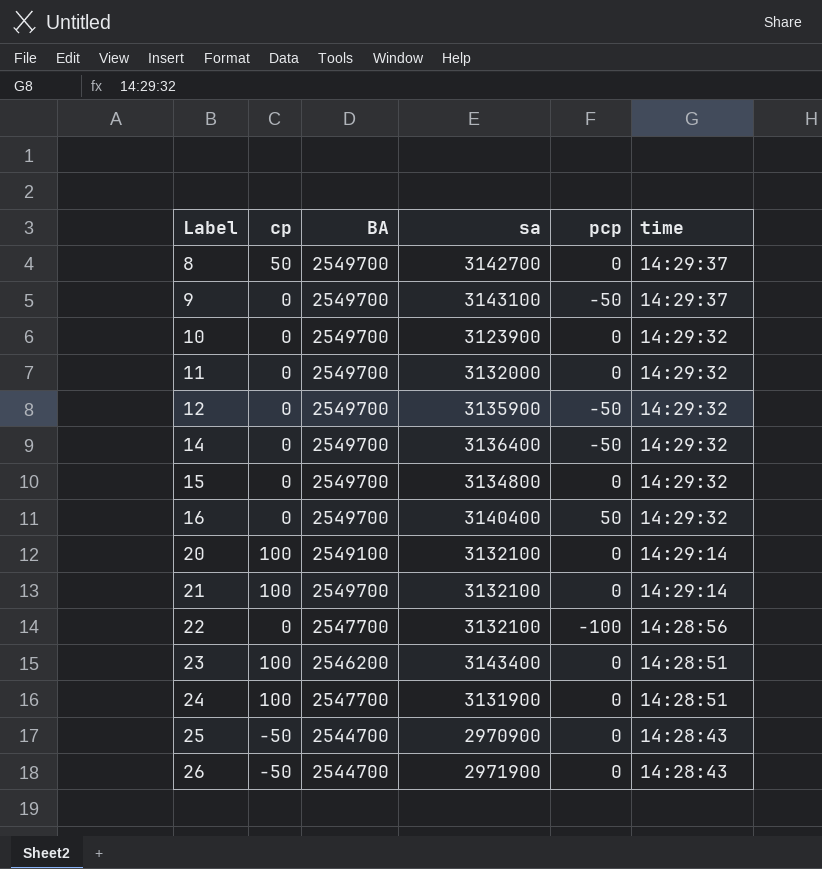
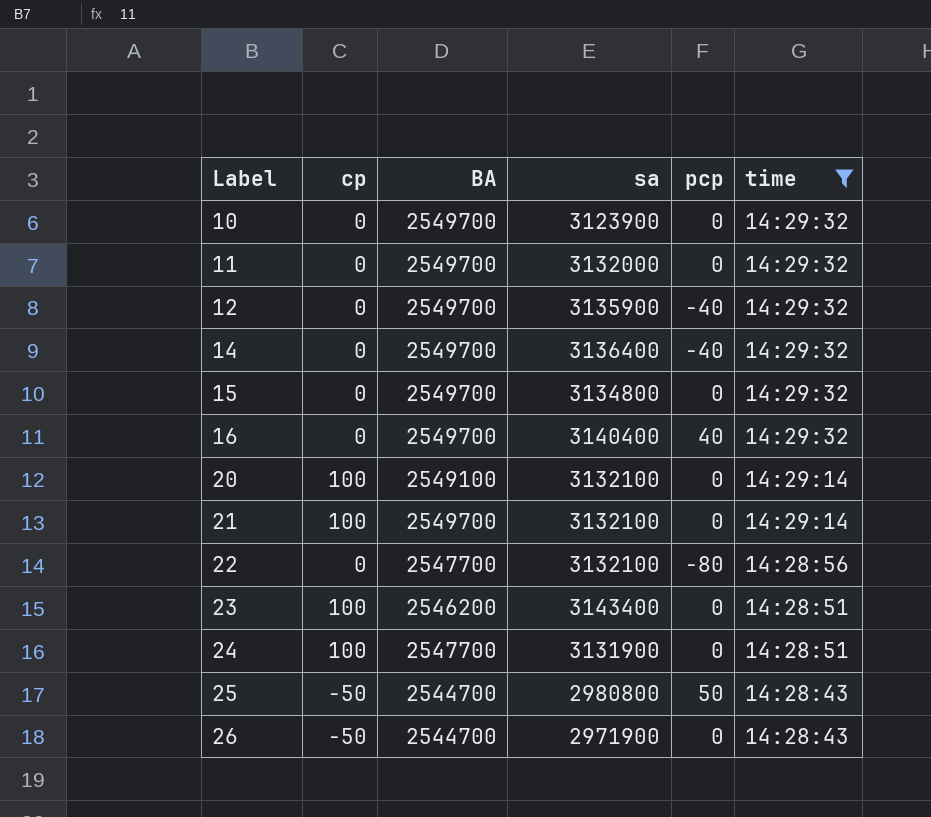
filter: none -> time != 14:29:37
12 | pcp: -50 -> -40
14 | pcp: -50 -> -40
16 | pcp: 50 -> 40
22 | pcp: -100 -> -80
25 | sa: 2970900 -> 2980800
25 | pcp: 0 -> 50

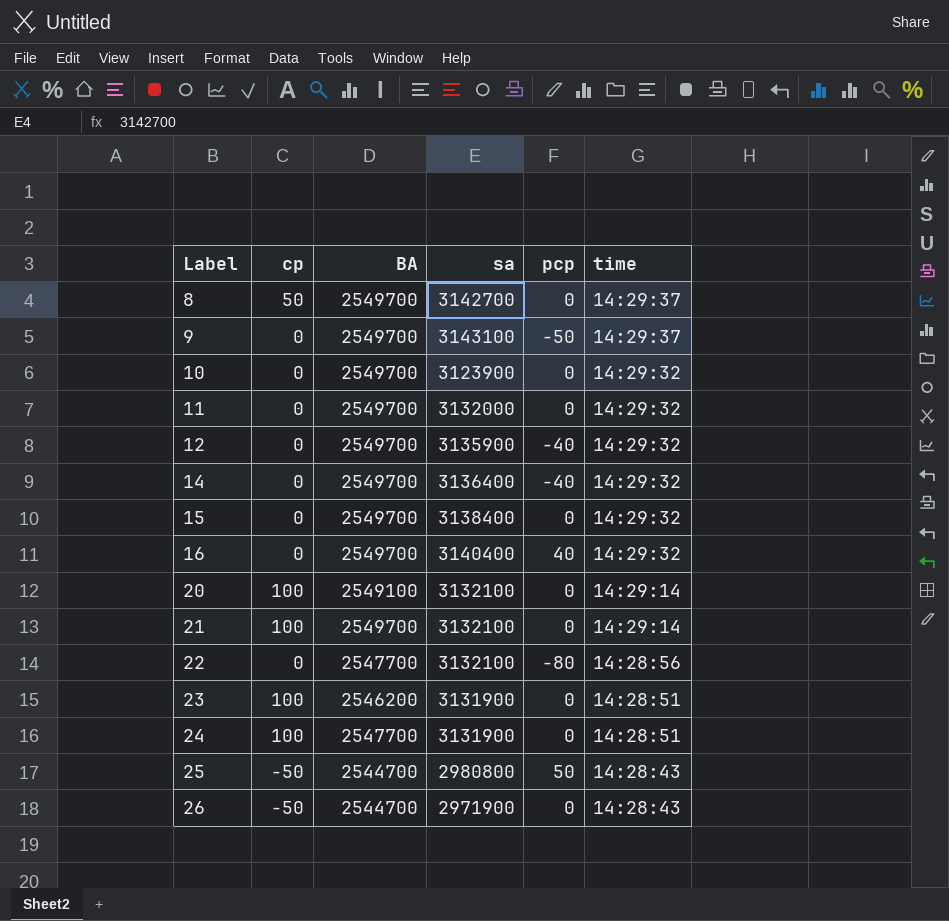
filter: time != 14:29:37 -> none
15 | sa: 3134800 -> 3138400
23 | sa: 3143400 -> 3131900

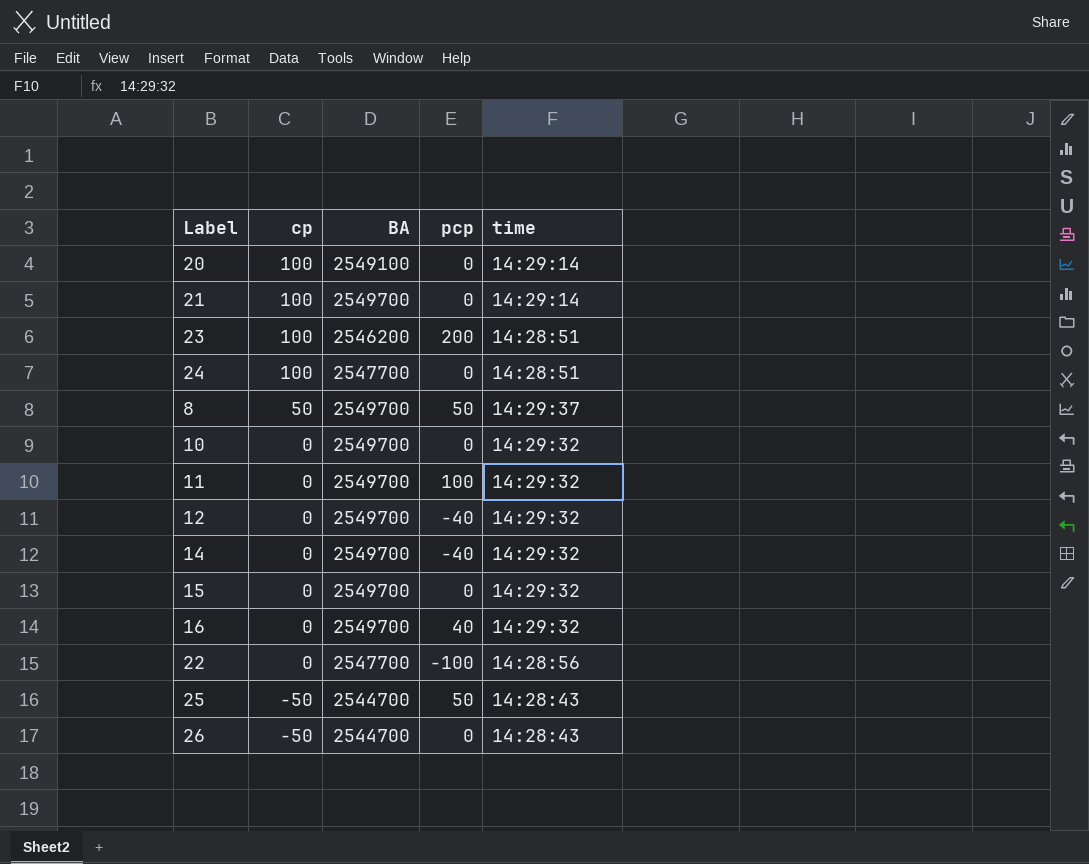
row order: Label ascending -> cp descending
column sa | position: 4 -> none
row 9: 0 | 2549700 | 3143100 | -50 | 14:29:37 -> none
23 | pcp: 0 -> 200
8 | pcp: 0 -> 50
11 | pcp: 0 -> 100
22 | pcp: -80 -> -100

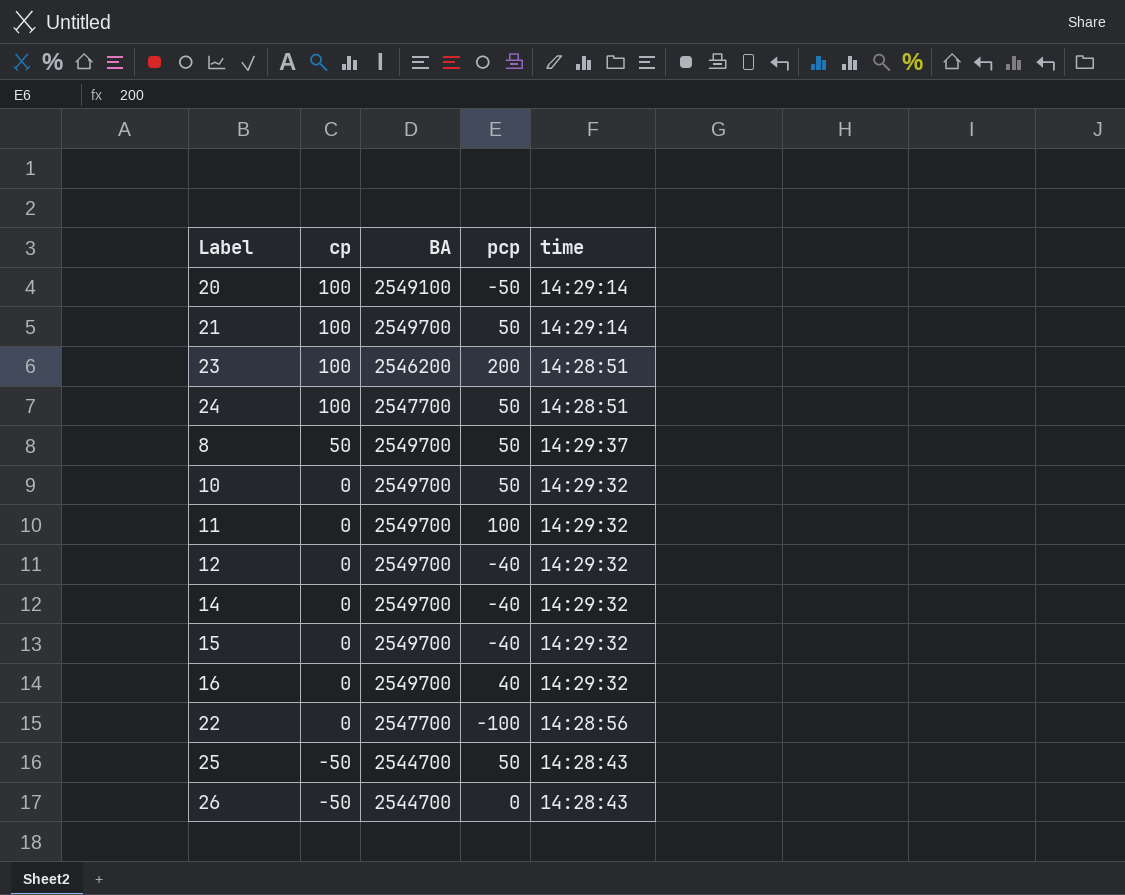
20 | pcp: 0 -> -50
21 | pcp: 0 -> 50
24 | pcp: 0 -> 50
10 | pcp: 0 -> 50
15 | pcp: 0 -> -40

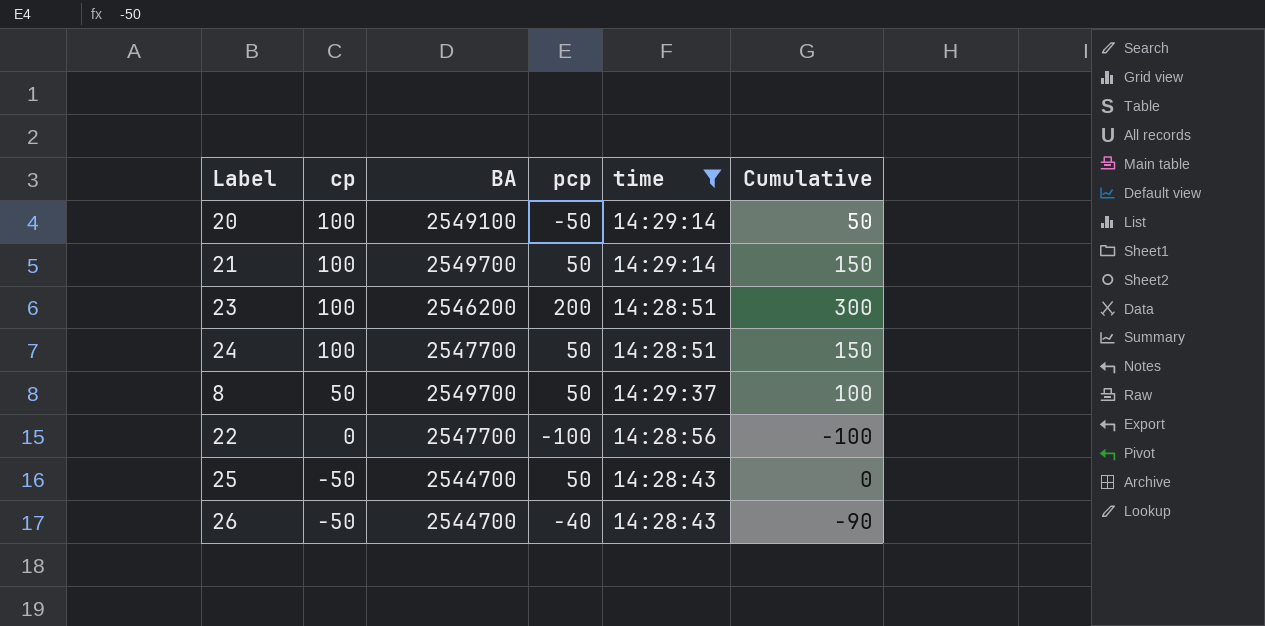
filter: none -> time != 14:29:32
column Cumulative | formula: none -> [cp] + [pcp]
26 | pcp: 0 -> -40

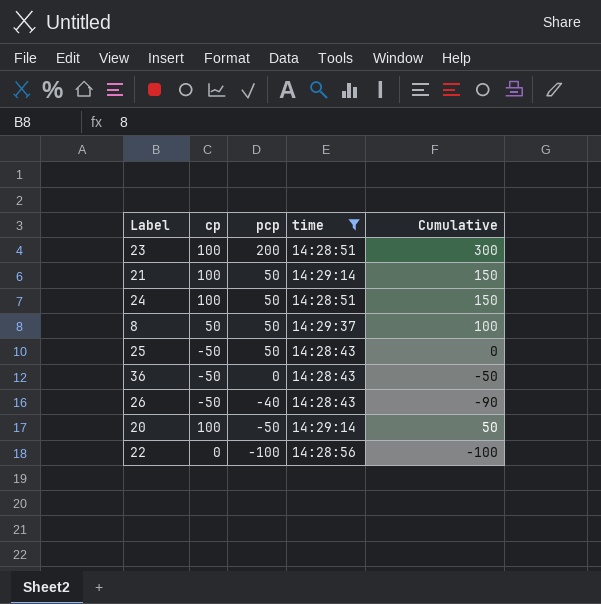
row order: cp descending -> pcp descending
column BA | position: 3 -> none
row 36: none -> -50 | 0 | 14:28:43 | -50

